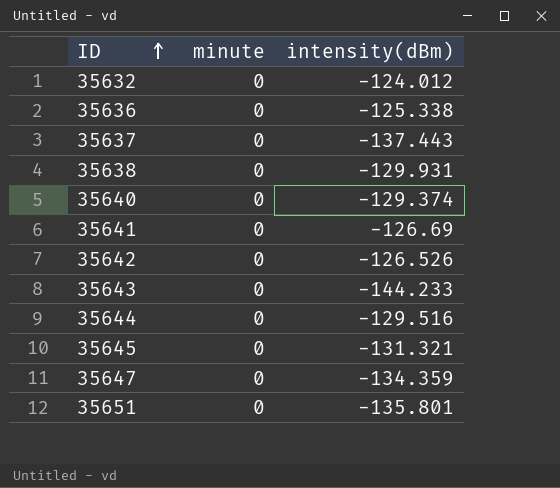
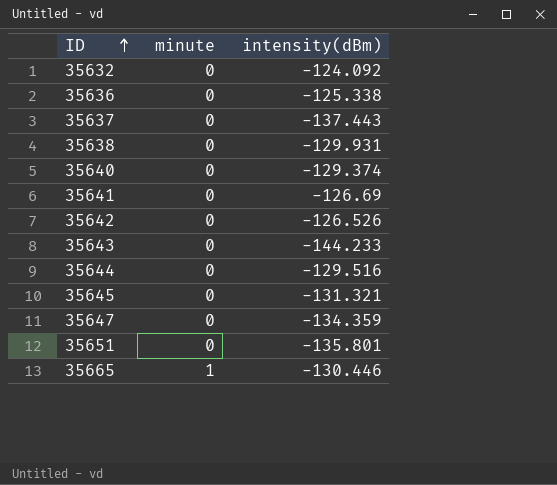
35632 | intensity(dBm): -124.012 -> -124.092
row 35665: none -> 1 | -130.446

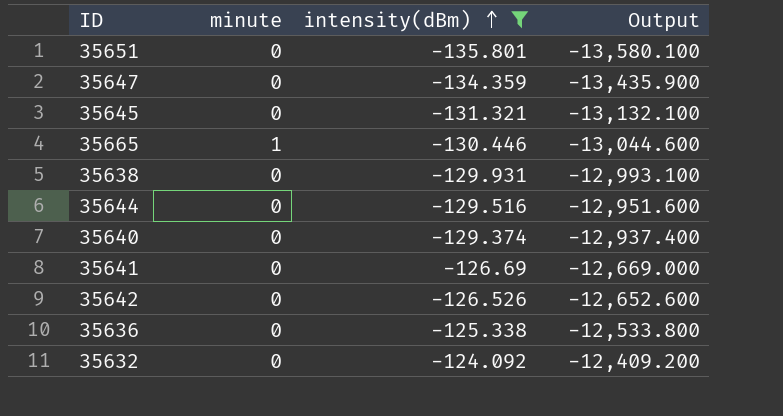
filter: none -> intensity(dBm) >= -135.801
row order: ID ascending -> intensity(dBm) ascending
column Output | formula: none -> [intensity(dBm)] * 100

